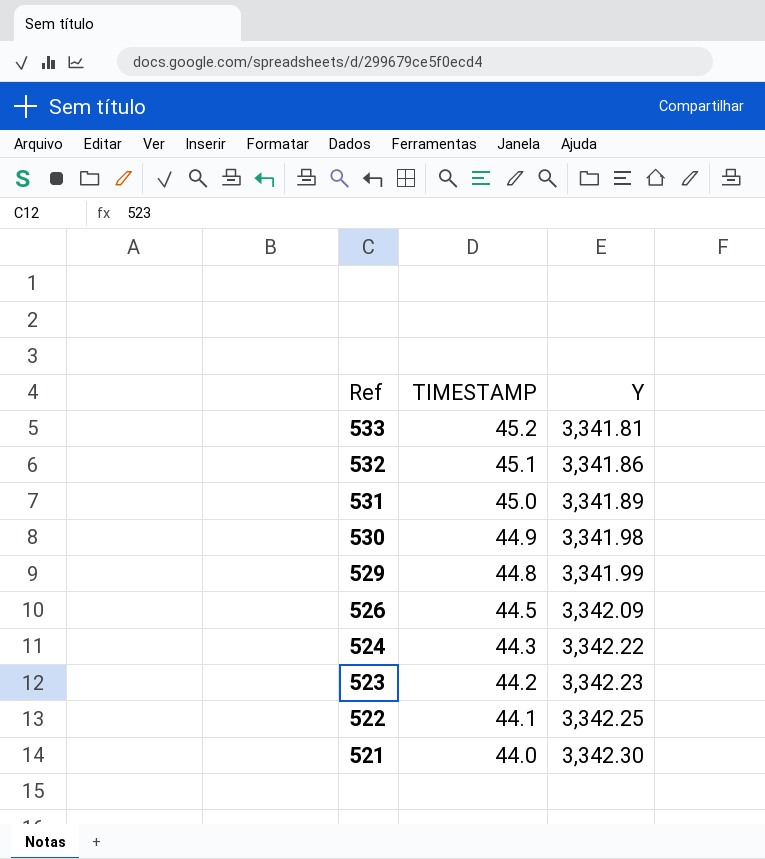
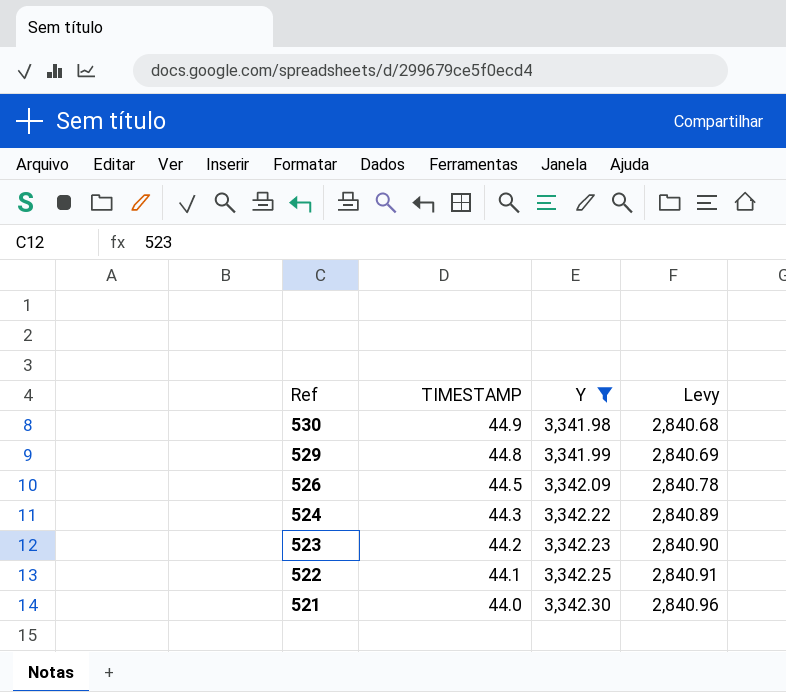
filter: none -> Y >= 3,341.98
column Levy | formula: none -> [Y] * 0.85

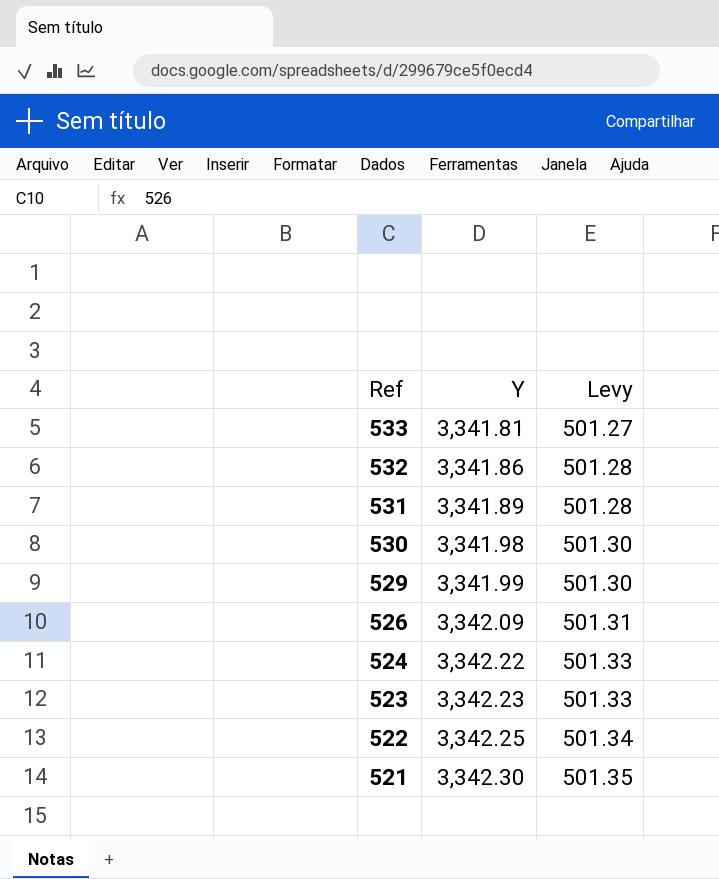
filter: Y >= 3,341.98 -> none
column TIMESTAMP | position: 2 -> none
column Levy | formula: [Y] * 0.85 -> [Y] * 0.15

